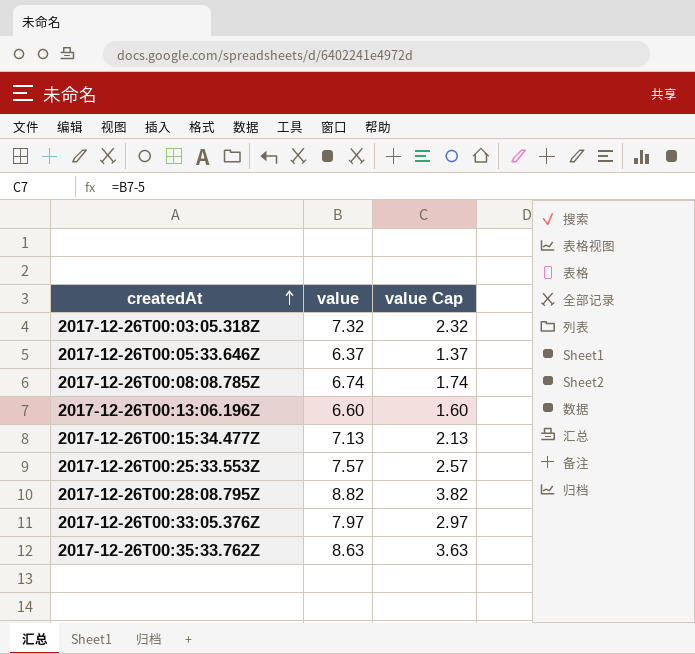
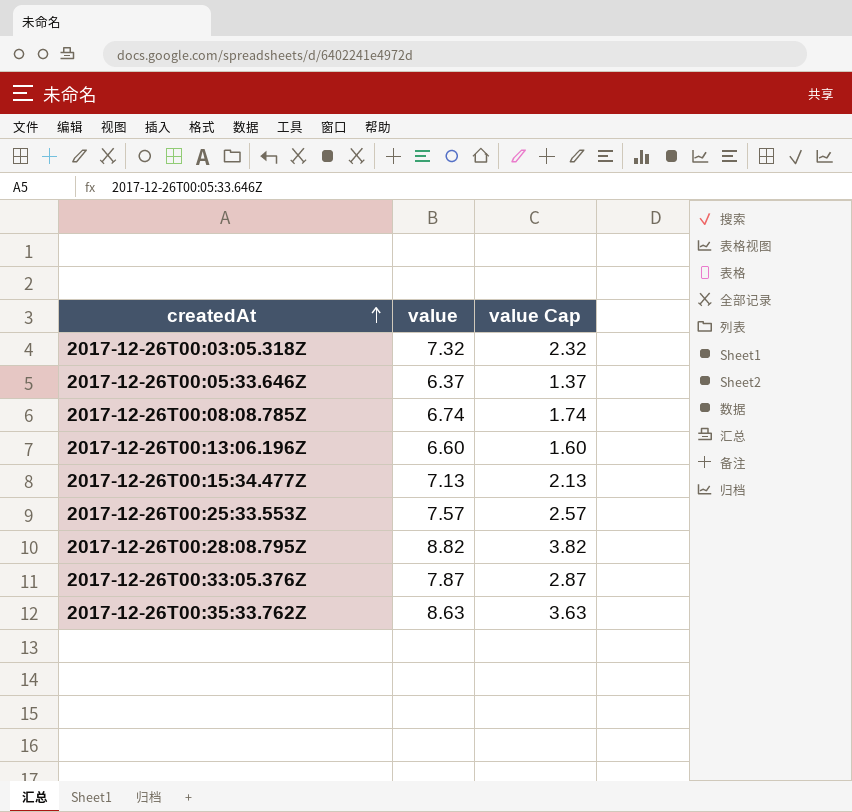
2017-12-26T00:33:05.376Z | value: 7.97 -> 7.87
2017-12-26T00:33:05.376Z | value Cap: 2.97 -> 2.87

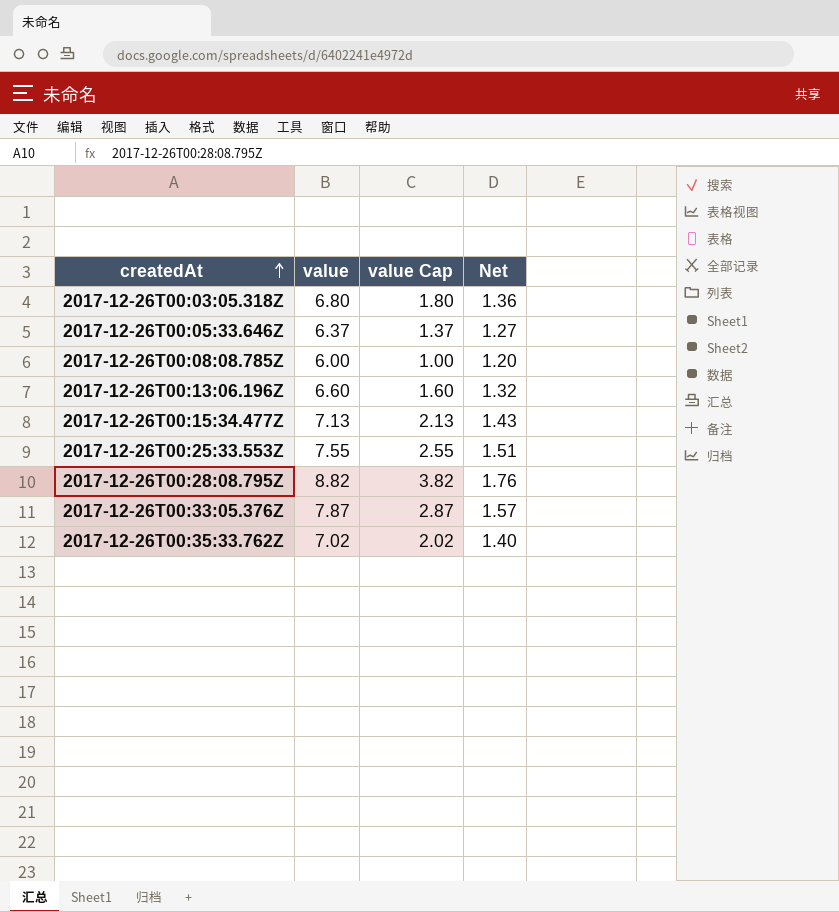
column Net | formula: none -> [value] * 0.2
2017-12-26T00:03:05.318Z | value: 7.32 -> 6.80
2017-12-26T00:03:05.318Z | value Cap: 2.32 -> 1.80
2017-12-26T00:08:08.785Z | value: 6.74 -> 6.00
2017-12-26T00:08:08.785Z | value Cap: 1.74 -> 1.00
2017-12-26T00:25:33.553Z | value: 7.57 -> 7.55
2017-12-26T00:25:33.553Z | value Cap: 2.57 -> 2.55
2017-12-26T00:35:33.762Z | value: 8.63 -> 7.02
2017-12-26T00:35:33.762Z | value Cap: 3.63 -> 2.02

